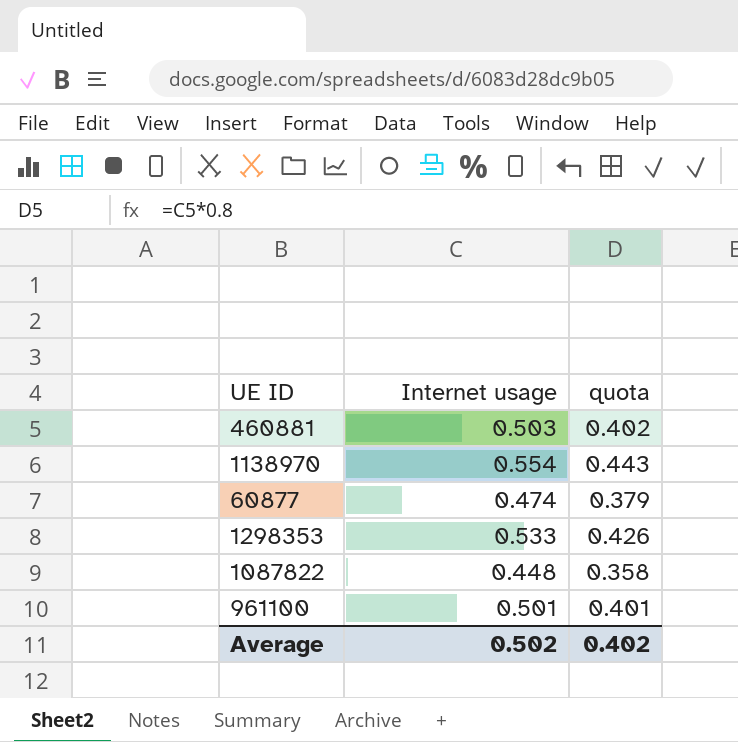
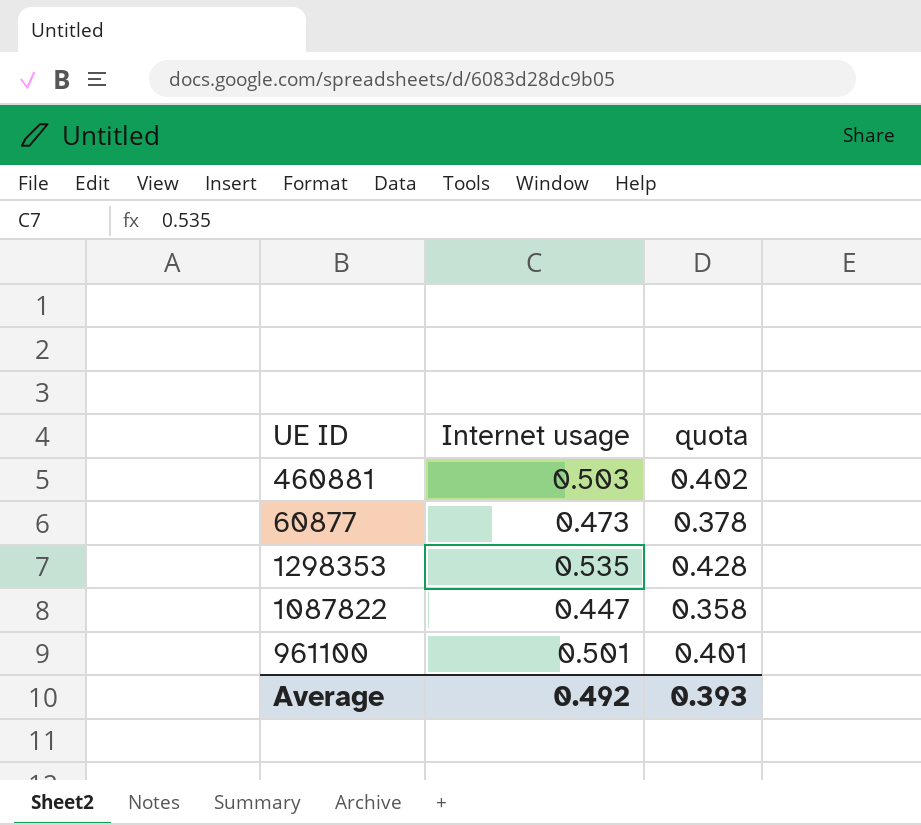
row 1138970: 0.554 | 0.443 -> none
60877 | Internet usage: 0.474 -> 0.473
60877 | quota: 0.379 -> 0.378
1298353 | Internet usage: 0.533 -> 0.535
1298353 | quota: 0.426 -> 0.428
1087822 | Internet usage: 0.448 -> 0.447
Average | Internet usage: 0.502 -> 0.492
Average | quota: 0.402 -> 0.393

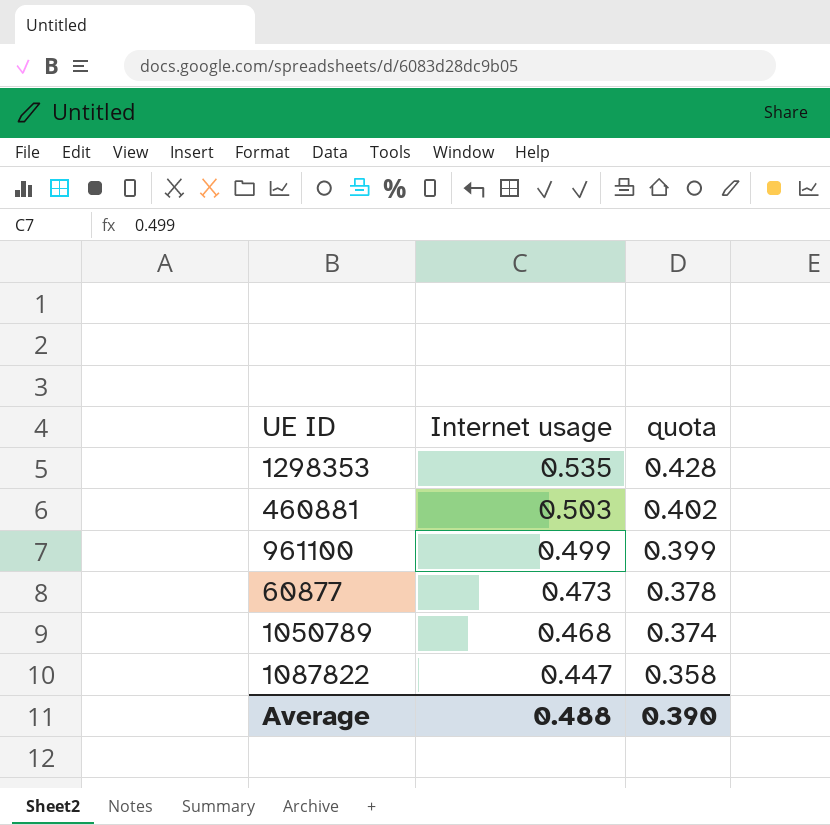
row order: none -> Internet usage descending
961100 | Internet usage: 0.501 -> 0.499
961100 | quota: 0.401 -> 0.399
row 1050789: none -> 0.468 | 0.374
Average | Internet usage: 0.492 -> 0.488
Average | quota: 0.393 -> 0.390

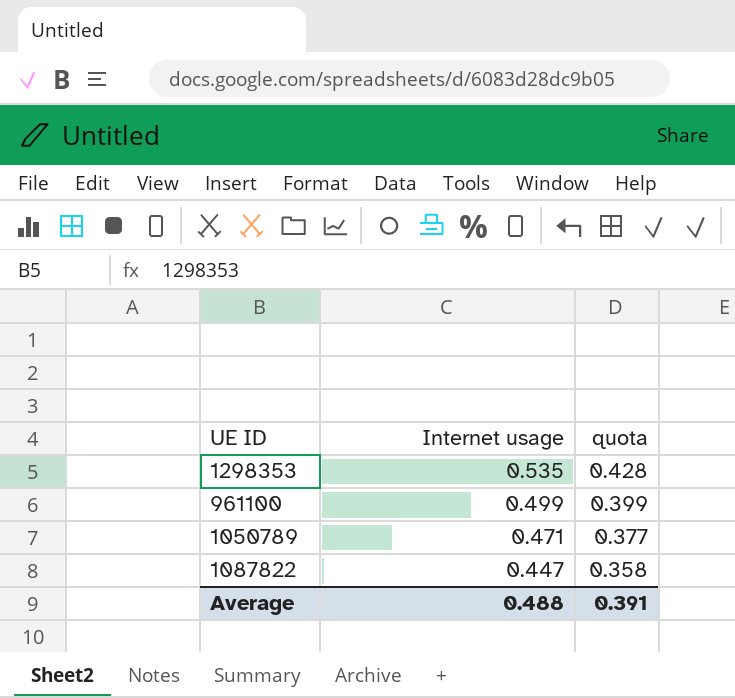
row 460881: 0.503 | 0.402 -> none
row 60877: 0.473 | 0.378 -> none
1050789 | Internet usage: 0.468 -> 0.471
1050789 | quota: 0.374 -> 0.377
Average | quota: 0.390 -> 0.391

